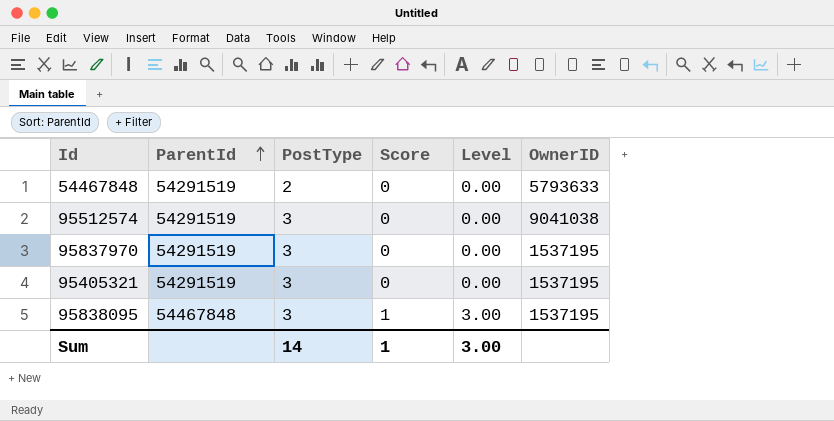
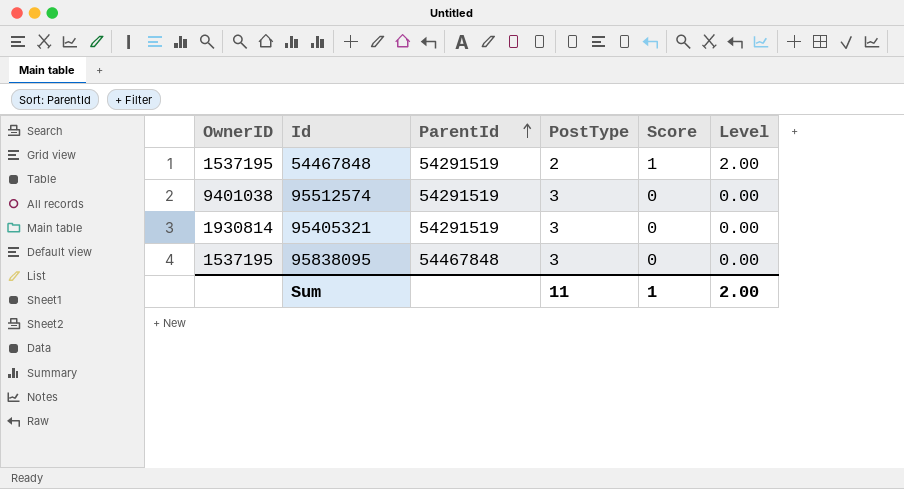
column OwnerID | position: 6 -> 1
row 95837970: 54291519 | 3 | 0 | 0.00 | 1537195 -> none
54467848 | OwnerID: 5793633 -> 1537195
54467848 | Score: 0 -> 1
54467848 | Level: 0.00 -> 2.00
95512574 | OwnerID: 9041038 -> 9401038
95405321 | OwnerID: 1537195 -> 1930814
95838095 | Score: 1 -> 0
95838095 | Level: 3.00 -> 0.00
Sum | PostType: 14 -> 11
Sum | Level: 3.00 -> 2.00

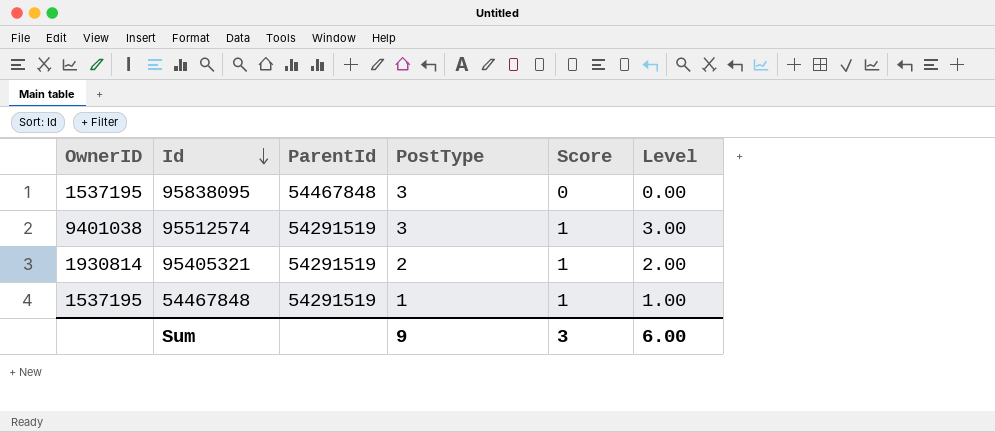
row order: ParentId ascending -> Id descending
95512574 | Score: 0 -> 1
95512574 | Level: 0.00 -> 3.00
95405321 | PostType: 3 -> 2
95405321 | Score: 0 -> 1
95405321 | Level: 0.00 -> 2.00
54467848 | PostType: 2 -> 1
54467848 | Level: 2.00 -> 1.00
Sum | PostType: 11 -> 9
Sum | Score: 1 -> 3
Sum | Level: 2.00 -> 6.00

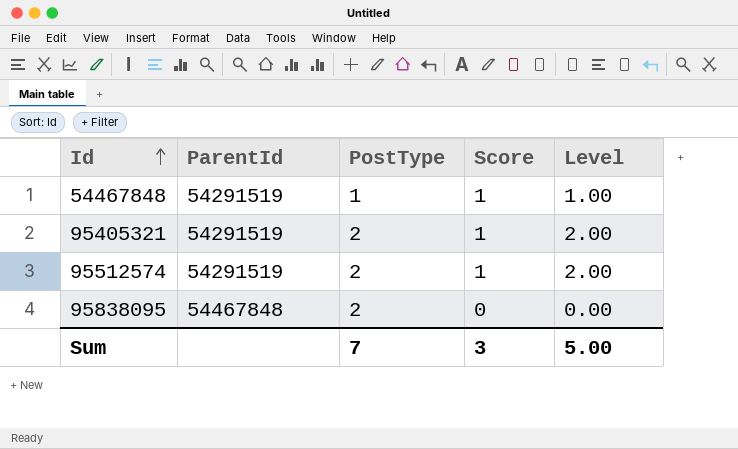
row order: Id descending -> Id ascending
column OwnerID | position: 1 -> none
95512574 | PostType: 3 -> 2
95512574 | Level: 3.00 -> 2.00
95838095 | PostType: 3 -> 2
Sum | PostType: 9 -> 7
Sum | Level: 6.00 -> 5.00

